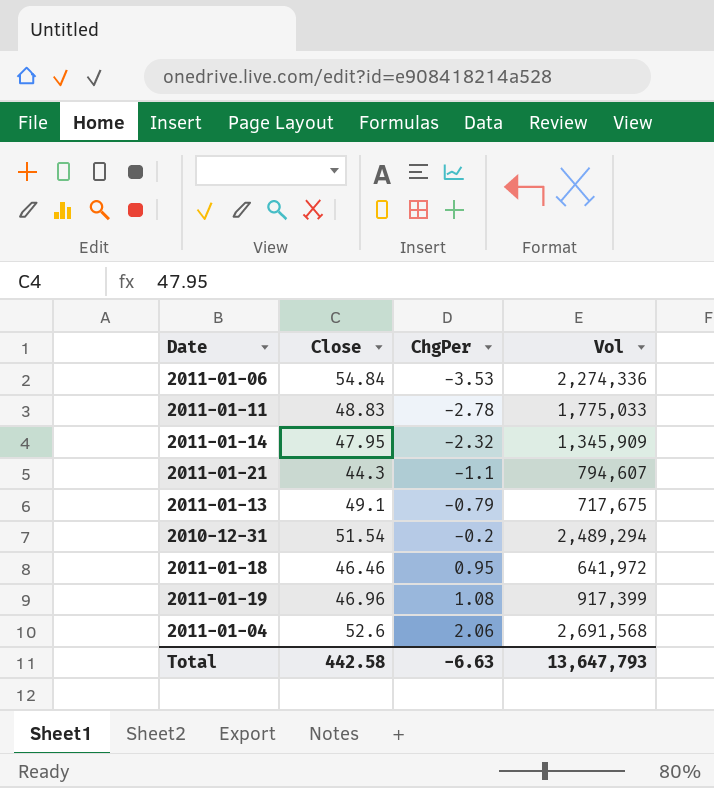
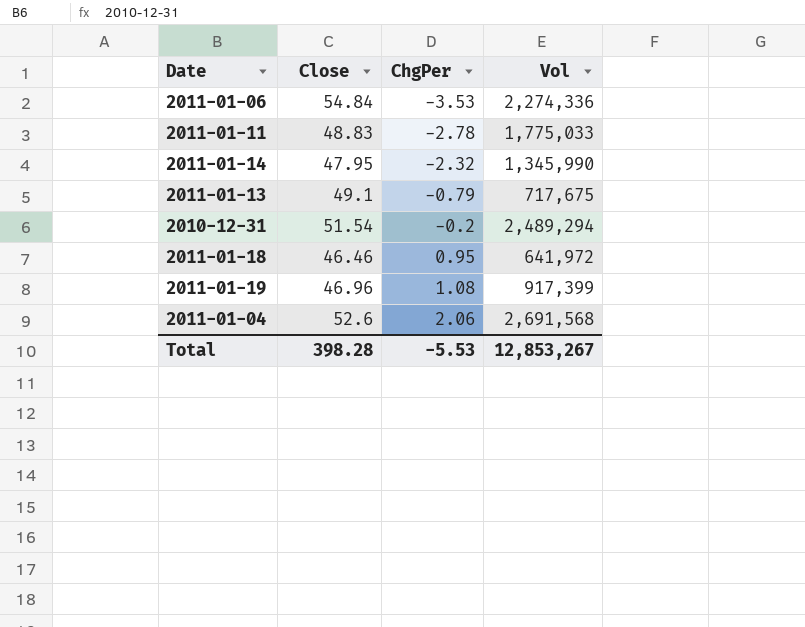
row 2011-01-21: 44.3 | -1.1 | 794,607 -> none
2011-01-14 | Vol: 1,345,909 -> 1,345,990
Total | Close: 442.58 -> 398.28
Total | ChgPer: -6.63 -> -5.53
Total | Vol: 13,647,793 -> 12,853,267

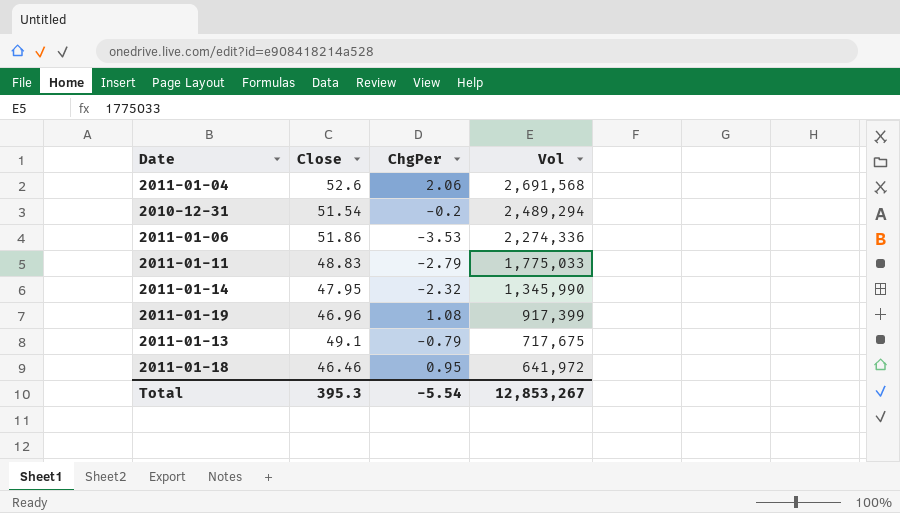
row order: ChgPer ascending -> Vol descending
2011-01-06 | Close: 54.84 -> 51.86
2011-01-11 | ChgPer: -2.78 -> -2.79
Total | Close: 398.28 -> 395.3
Total | ChgPer: -5.53 -> -5.54

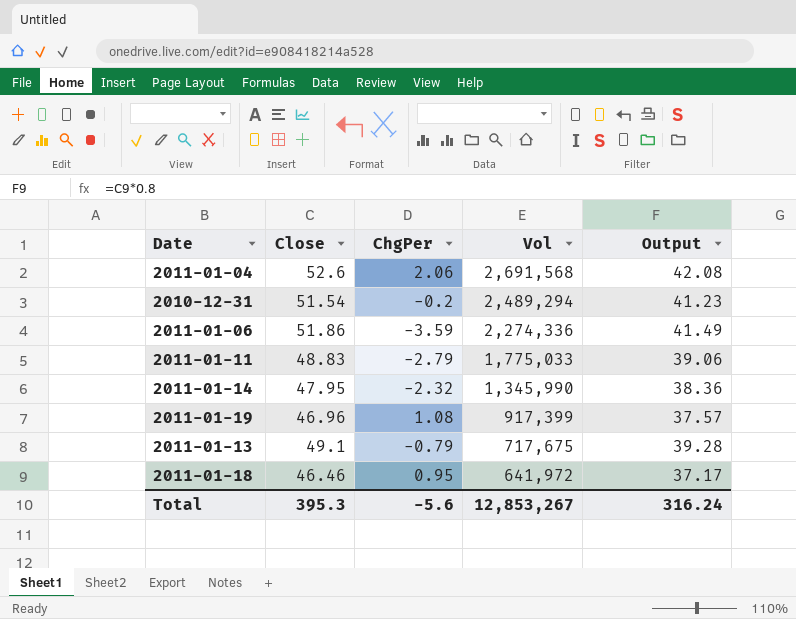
column Output | formula: none -> [Close] * 0.8
2011-01-06 | ChgPer: -3.53 -> -3.59
Total | ChgPer: -5.54 -> -5.6

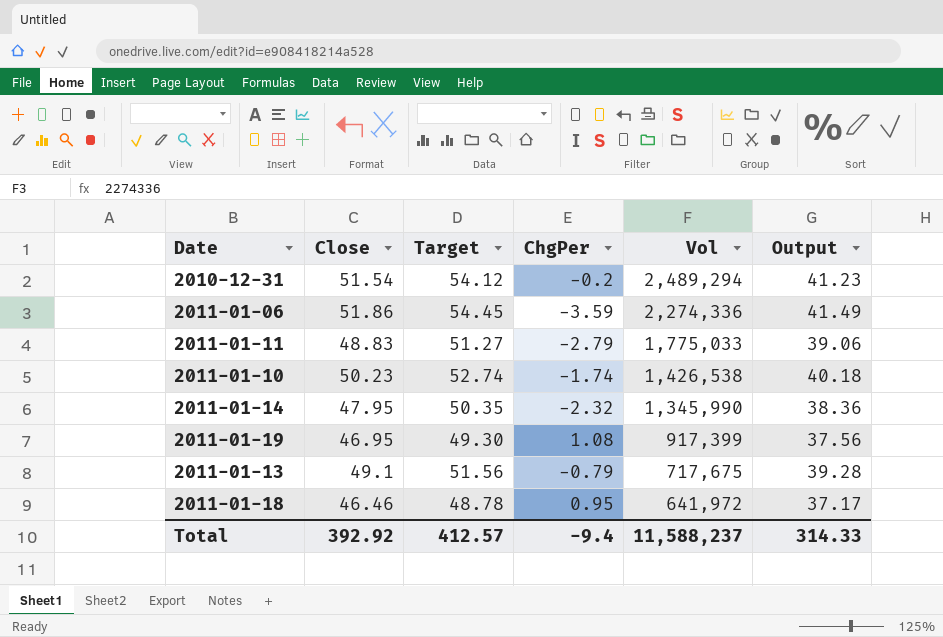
column Target | formula: none -> [Close] * 1.05
row 2011-01-04: 52.6 | 2.06 | 2,691,568 | 42.08 -> none
row 2011-01-10: none -> 50.23 | 52.74 | -1.74 | 1,426,538 | 40.18
2011-01-19 | Close: 46.96 -> 46.95
2011-01-19 | Output: 37.57 -> 37.56
Total | Close: 395.3 -> 392.92
Total | ChgPer: -5.6 -> -9.4
Total | Vol: 12,853,267 -> 11,588,237
Total | Output: 316.24 -> 314.33

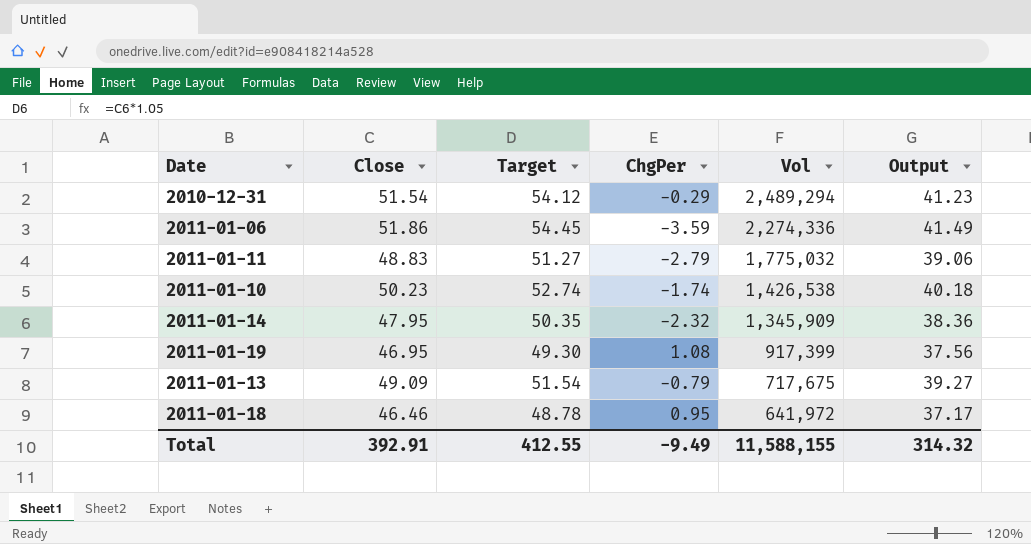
2010-12-31 | ChgPer: -0.2 -> -0.29
2011-01-11 | Vol: 1,775,033 -> 1,775,032
2011-01-14 | Vol: 1,345,990 -> 1,345,909
2011-01-13 | Close: 49.1 -> 49.09
2011-01-13 | Target: 51.56 -> 51.54
2011-01-13 | Output: 39.28 -> 39.27
Total | Close: 392.92 -> 392.91
Total | Target: 412.57 -> 412.55
Total | ChgPer: -9.4 -> -9.49
Total | Vol: 11,588,237 -> 11,588,155
Total | Output: 314.33 -> 314.32

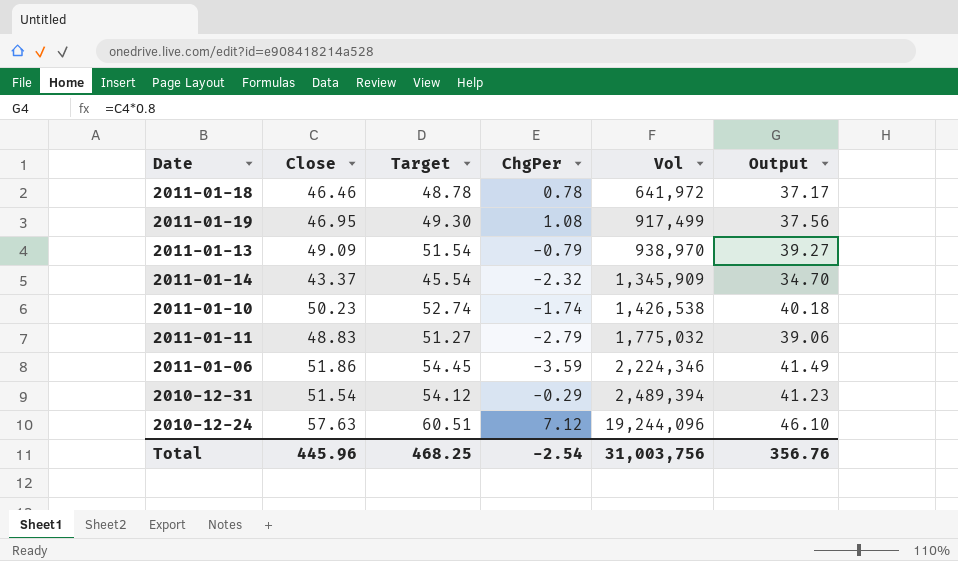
row order: Vol descending -> Vol ascending
2011-01-18 | ChgPer: 0.95 -> 0.78
2011-01-19 | Vol: 917,399 -> 917,499
2011-01-13 | Vol: 717,675 -> 938,970
2011-01-14 | Close: 47.95 -> 43.37
2011-01-14 | Target: 50.35 -> 45.54
2011-01-14 | Output: 38.36 -> 34.70
2011-01-06 | Vol: 2,274,336 -> 2,224,346
2010-12-31 | Vol: 2,489,294 -> 2,489,394
row 2010-12-24: none -> 57.63 | 60.51 | 7.12 | 19,244,096 | 46.10
Total | Close: 392.91 -> 445.96
Total | Target: 412.55 -> 468.25
Total | ChgPer: -9.49 -> -2.54
Total | Vol: 11,588,155 -> 31,003,756
Total | Output: 314.32 -> 356.76

